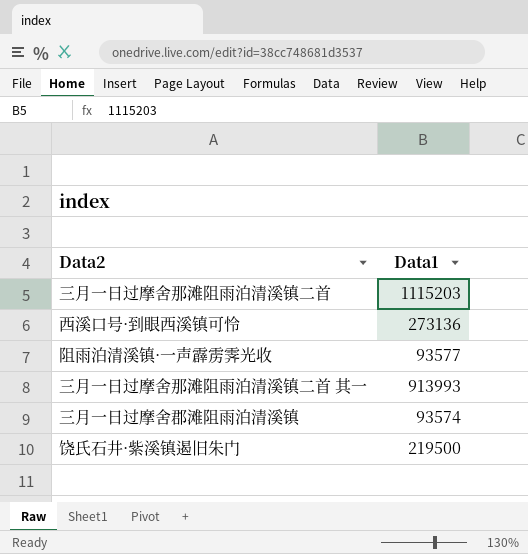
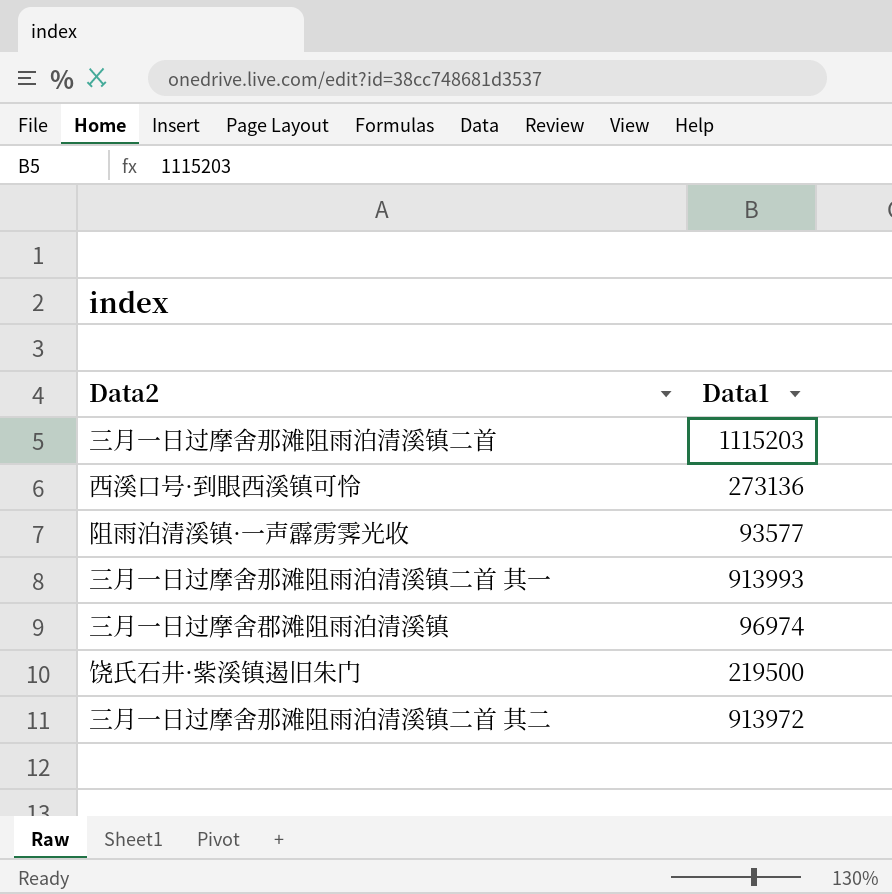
三月一日过摩舍郡滩阻雨泊清溪镇 | Data1: 93574 -> 96974
row 三月一日过摩舍那滩阻雨泊清溪镇二首 其二: none -> 913972

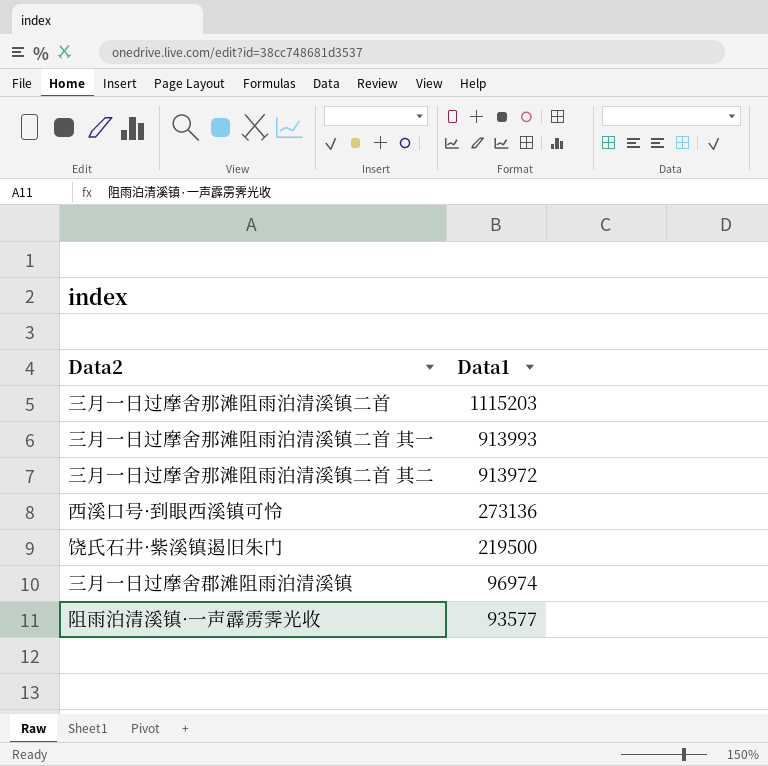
row order: none -> Data1 descending

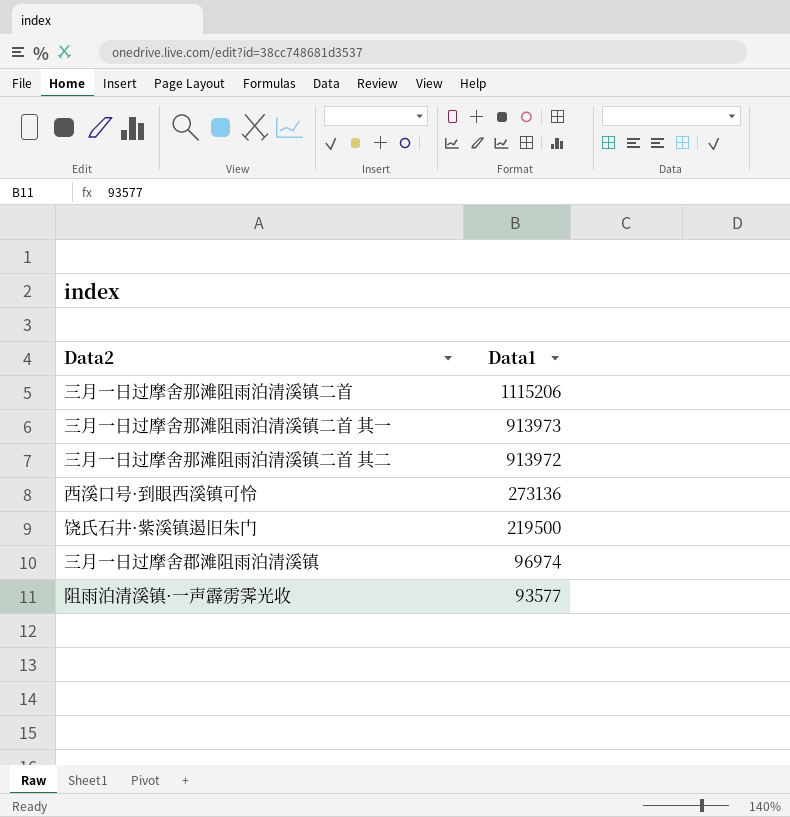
三月一日过摩舍那滩阻雨泊清溪镇二首 | Data1: 1115203 -> 1115206
三月一日过摩舍那滩阻雨泊清溪镇二首 其一 | Data1: 913993 -> 913973

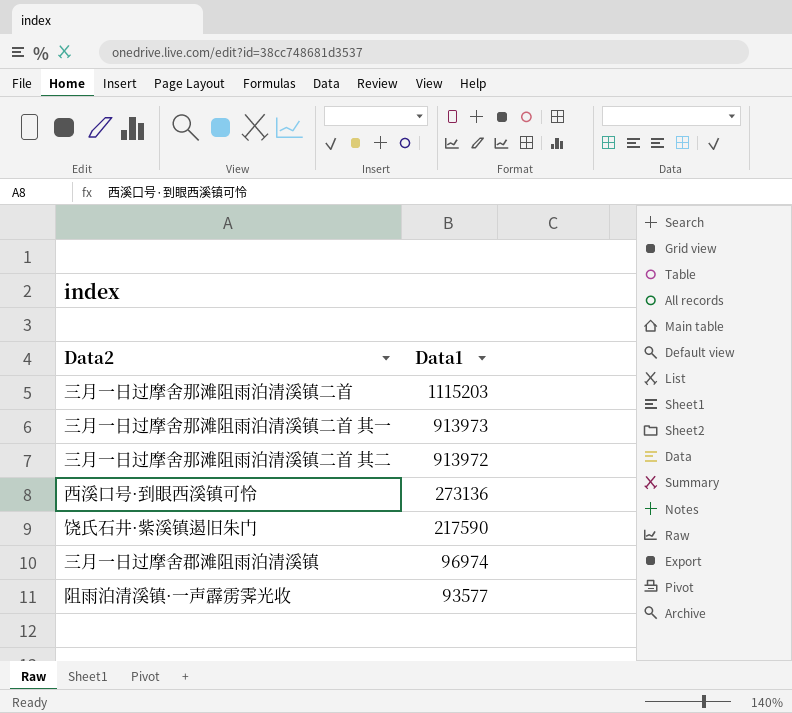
三月一日过摩舍那滩阻雨泊清溪镇二首 | Data1: 1115206 -> 1115203
饶氏石井·紫溪镇遏旧朱门 | Data1: 219500 -> 217590

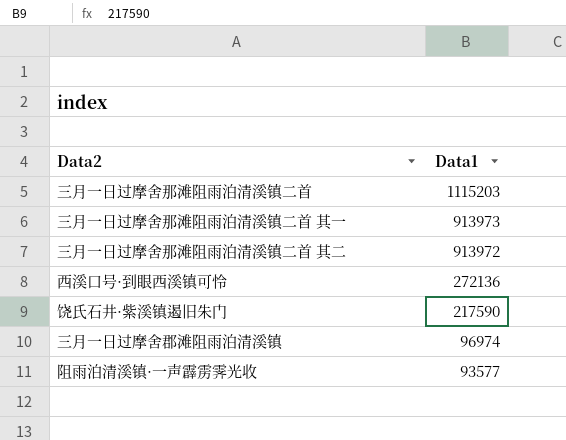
西溪口号·到眼西溪镇可怜 | Data1: 273136 -> 272136

